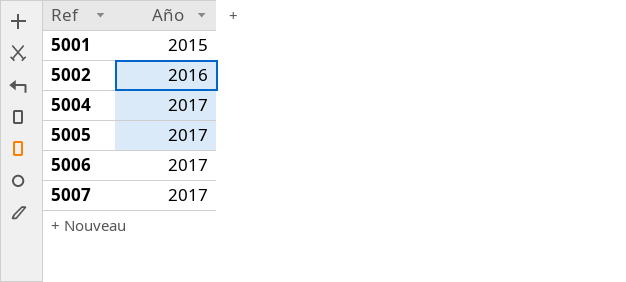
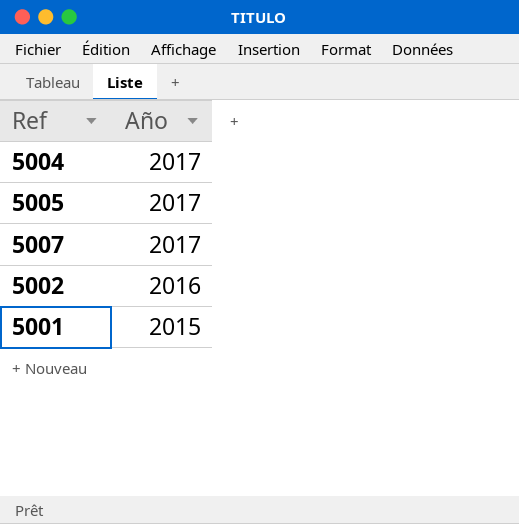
row order: Ref ascending -> Año descending
row 5006: 2017 -> none

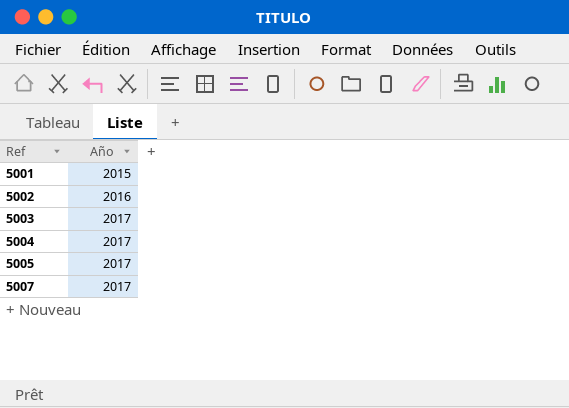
row order: Año descending -> Ref ascending
row 5003: none -> 2017

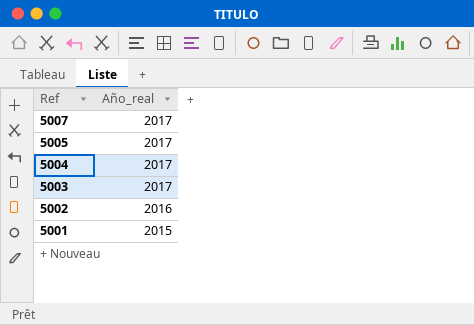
row order: Ref ascending -> Ref descending
column name: Año -> Año_real

